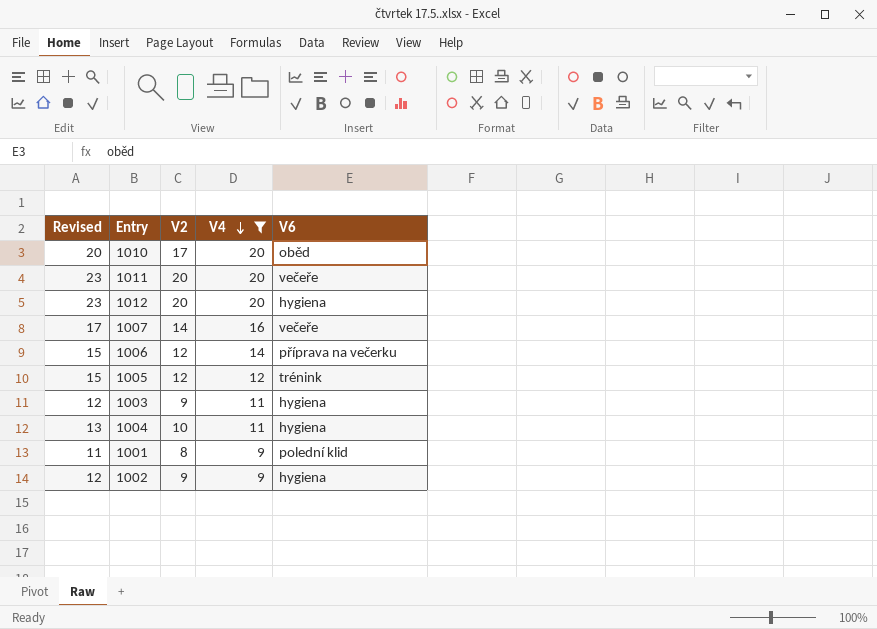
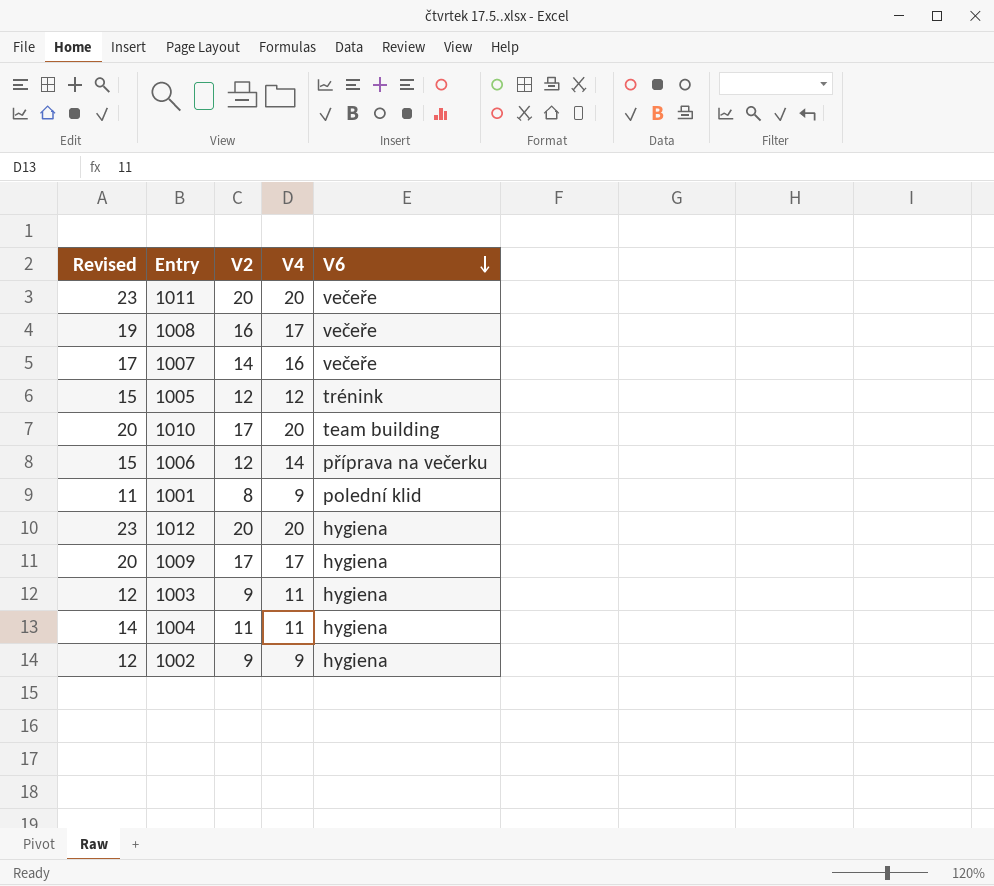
filter: V4 != 17 -> none
row order: V4 descending -> V6 descending
1010 | V6: oběd -> team building
1004 | Revised: 13 -> 14
1004 | V2: 10 -> 11

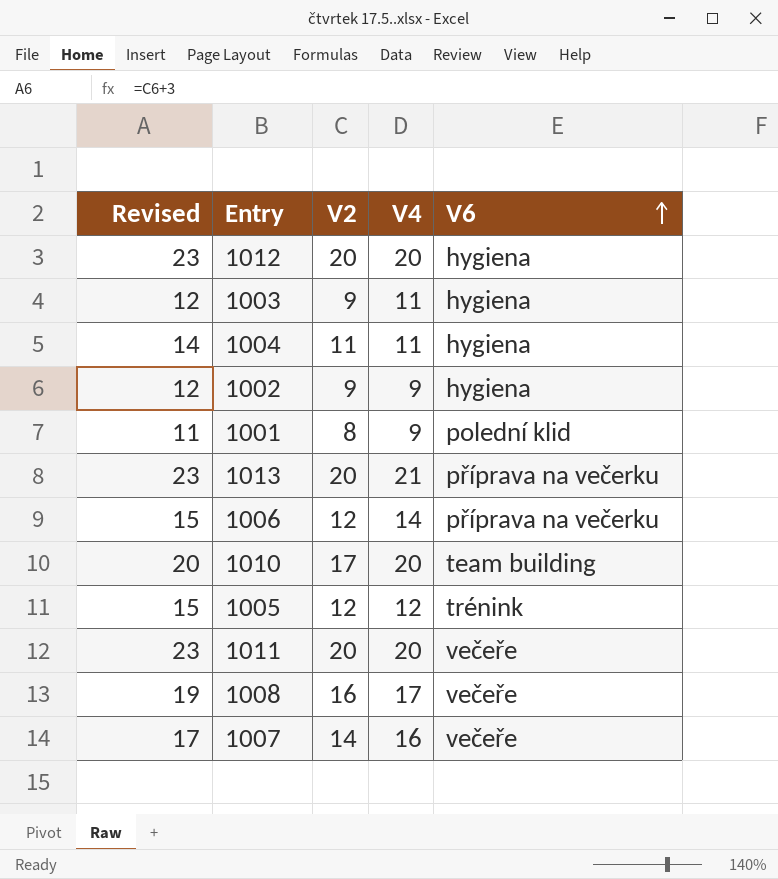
row order: V6 descending -> V6 ascending
row 1009: 20 | 17 | 17 | hygiena -> none
row 1013: none -> 23 | 20 | 21 | příprava na večerku

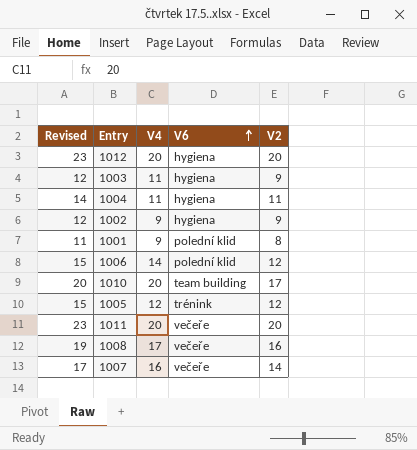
column V2 | position: 3 -> 5
row 1013: 23 | 20 | 21 | příprava na večerku -> none
1006 | V6: příprava na večerku -> polední klid

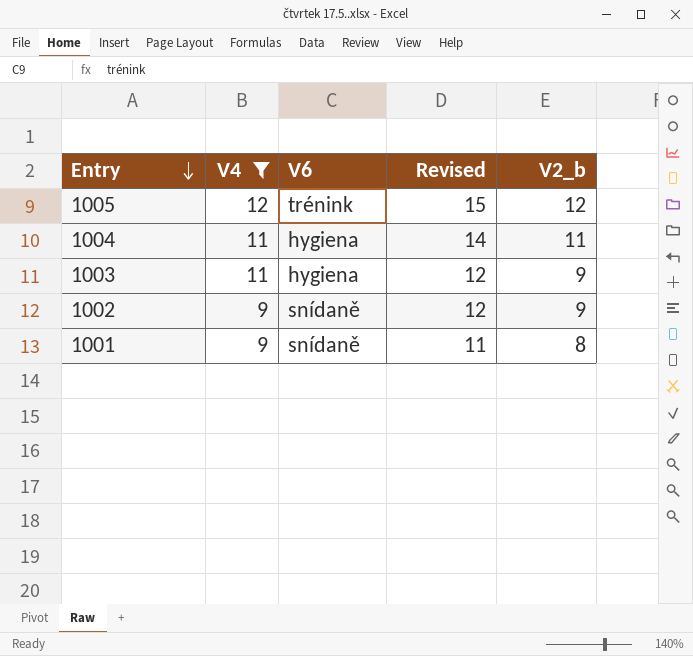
filter: none -> V4 <= 12
row order: V6 ascending -> Entry descending
column Revised | position: 1 -> 4
column name: V2 -> V2_b
1002 | V6: hygiena -> snídaně
1001 | V6: polední klid -> snídaně

